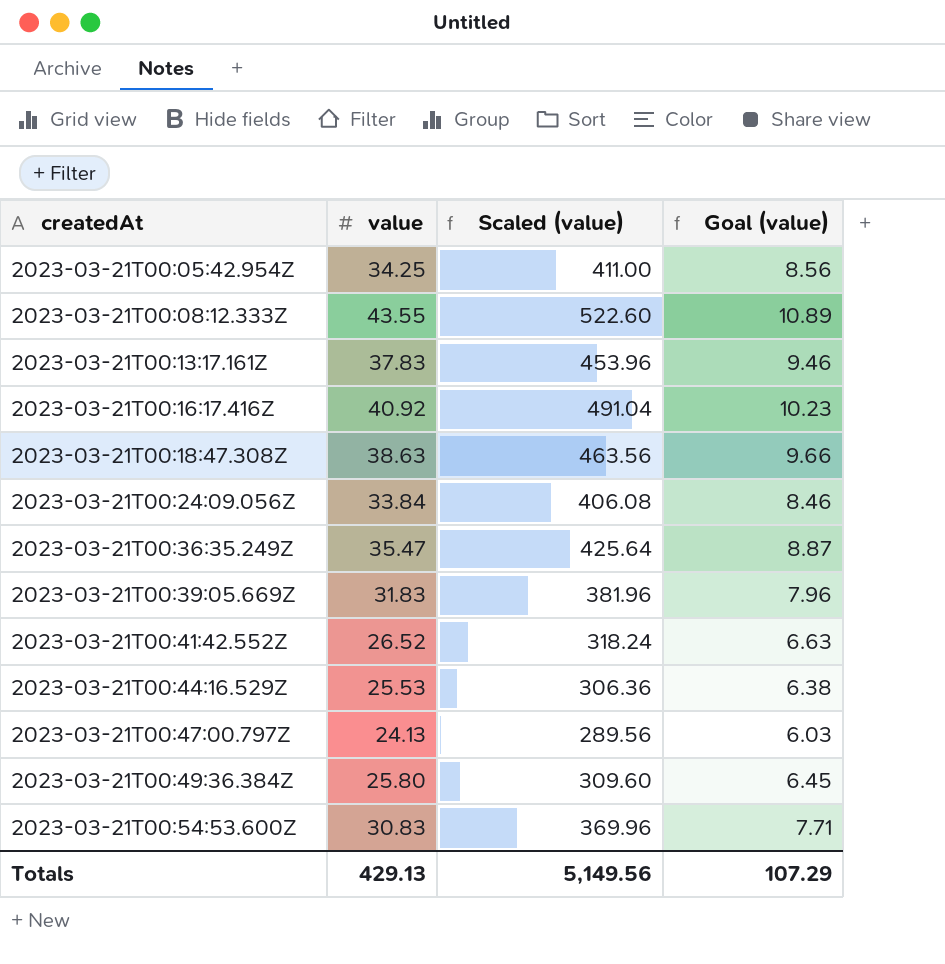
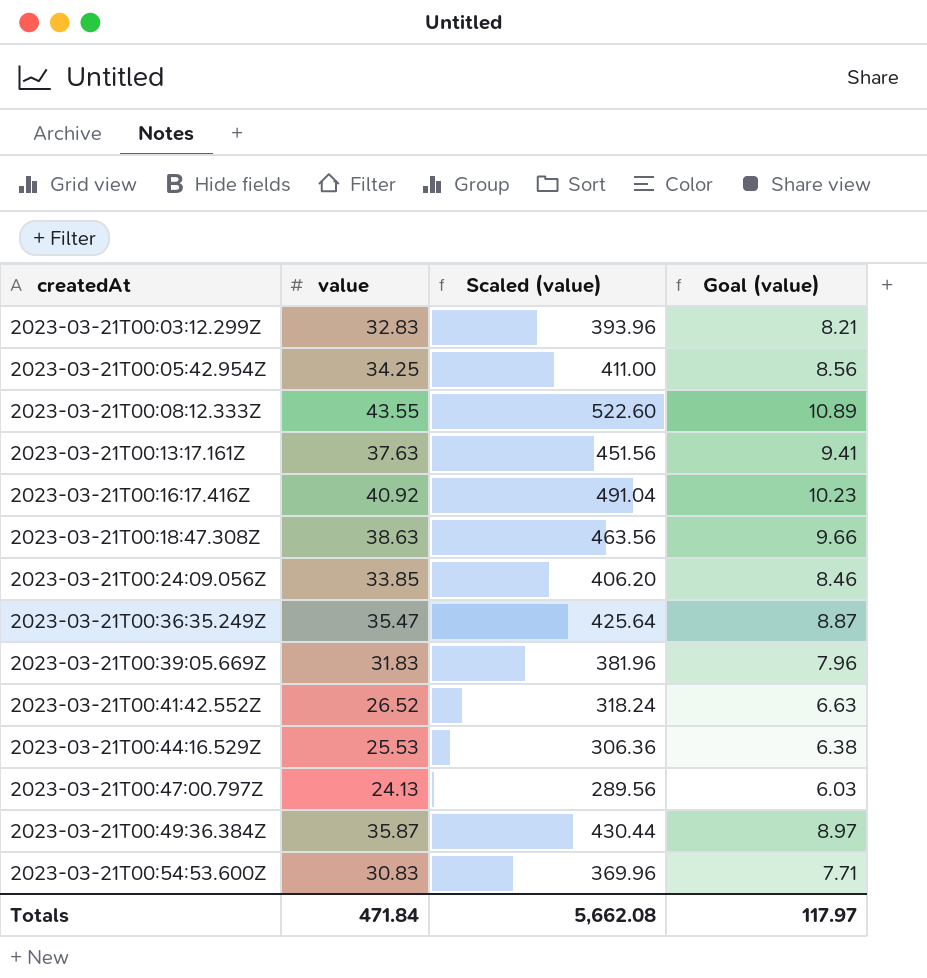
row 2023-03-21T00:03:12.299Z: none -> 32.83 | 393.96 | 8.21
2023-03-21T00:13:17.161Z | value: 37.83 -> 37.63
2023-03-21T00:13:17.161Z | Scaled (value): 453.96 -> 451.56
2023-03-21T00:13:17.161Z | Goal (value): 9.46 -> 9.41
2023-03-21T00:24:09.056Z | value: 33.84 -> 33.85
2023-03-21T00:24:09.056Z | Scaled (value): 406.08 -> 406.20
2023-03-21T00:49:36.384Z | value: 25.80 -> 35.87
2023-03-21T00:49:36.384Z | Scaled (value): 309.60 -> 430.44
2023-03-21T00:49:36.384Z | Goal (value): 6.45 -> 8.97
Totals | value: 429.13 -> 471.84
Totals | Scaled (value): 5,149.56 -> 5,662.08
Totals | Goal (value): 107.29 -> 117.97

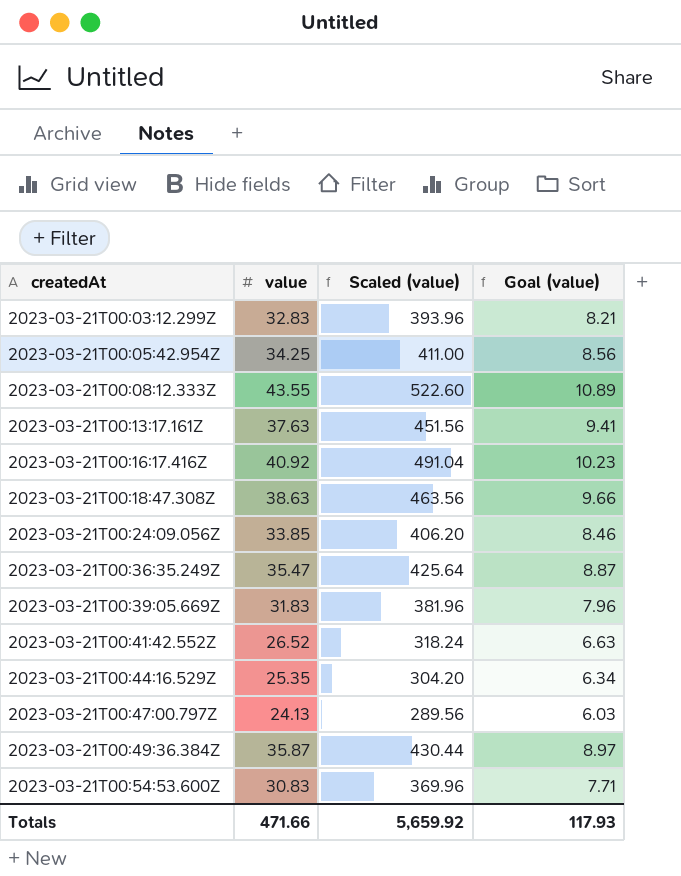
2023-03-21T00:44:16.529Z | value: 25.53 -> 25.35
2023-03-21T00:44:16.529Z | Scaled (value): 306.36 -> 304.20
2023-03-21T00:44:16.529Z | Goal (value): 6.38 -> 6.34
Totals | value: 471.84 -> 471.66
Totals | Scaled (value): 5,662.08 -> 5,659.92
Totals | Goal (value): 117.97 -> 117.93

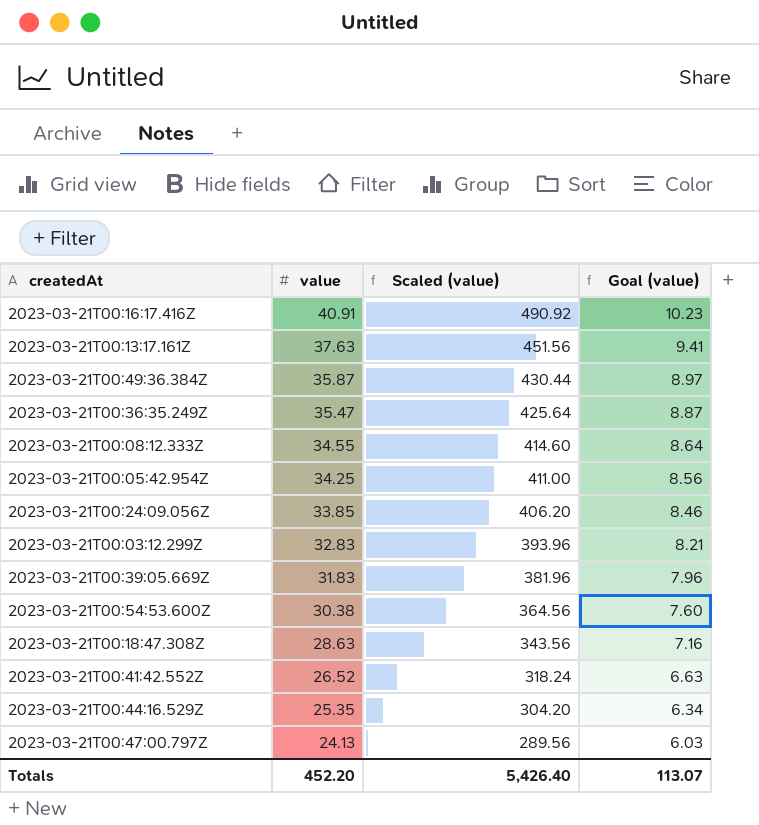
row order: createdAt ascending -> value descending
2023-03-21T00:16:17.416Z | value: 40.92 -> 40.91
2023-03-21T00:16:17.416Z | Scaled (value): 491.04 -> 490.92
2023-03-21T00:08:12.333Z | value: 43.55 -> 34.55
2023-03-21T00:08:12.333Z | Scaled (value): 522.60 -> 414.60
2023-03-21T00:08:12.333Z | Goal (value): 10.89 -> 8.64
2023-03-21T00:54:53.600Z | value: 30.83 -> 30.38
2023-03-21T00:54:53.600Z | Scaled (value): 369.96 -> 364.56
2023-03-21T00:54:53.600Z | Goal (value): 7.71 -> 7.60
2023-03-21T00:18:47.308Z | value: 38.63 -> 28.63
2023-03-21T00:18:47.308Z | Scaled (value): 463.56 -> 343.56
2023-03-21T00:18:47.308Z | Goal (value): 9.66 -> 7.16
Totals | value: 471.66 -> 452.20
Totals | Scaled (value): 5,659.92 -> 5,426.40
Totals | Goal (value): 117.93 -> 113.07

